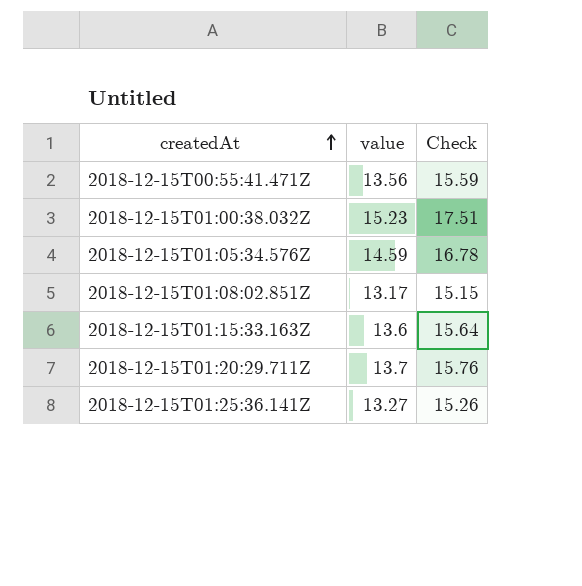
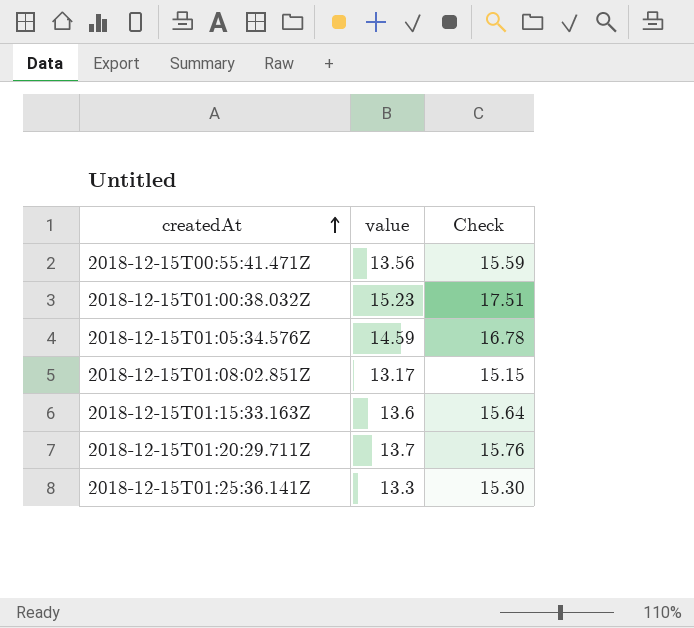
2018-12-15T01:25:36.141Z | value: 13.27 -> 13.3
2018-12-15T01:25:36.141Z | Check: 15.26 -> 15.30

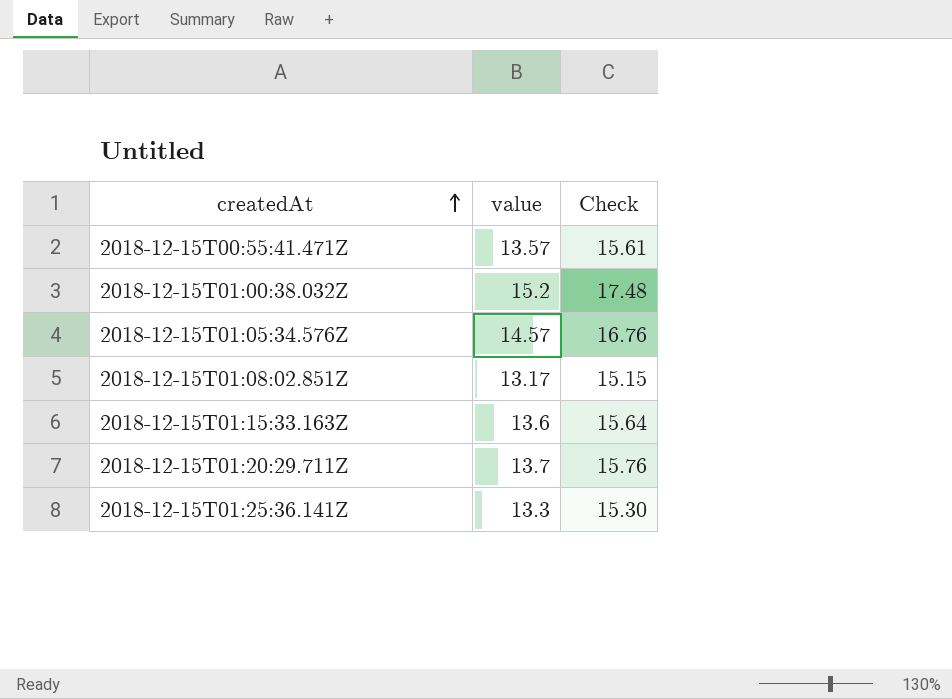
2018-12-15T00:55:41.471Z | value: 13.56 -> 13.57
2018-12-15T00:55:41.471Z | Check: 15.59 -> 15.61
2018-12-15T01:00:38.032Z | value: 15.23 -> 15.2
2018-12-15T01:00:38.032Z | Check: 17.51 -> 17.48
2018-12-15T01:05:34.576Z | value: 14.59 -> 14.57
2018-12-15T01:05:34.576Z | Check: 16.78 -> 16.76

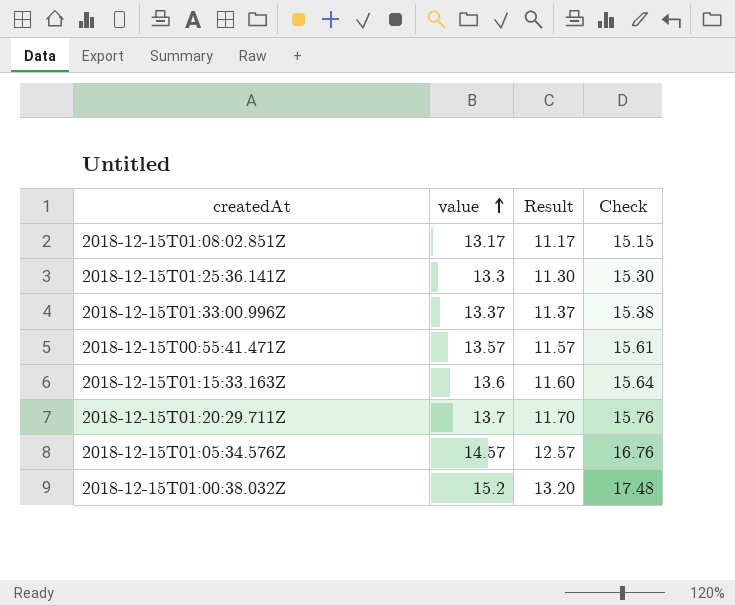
row order: createdAt ascending -> value ascending
column Result | formula: none -> [value] - 2
row 2018-12-15T01:33:00.996Z: none -> 13.37 | 11.37 | 15.38

